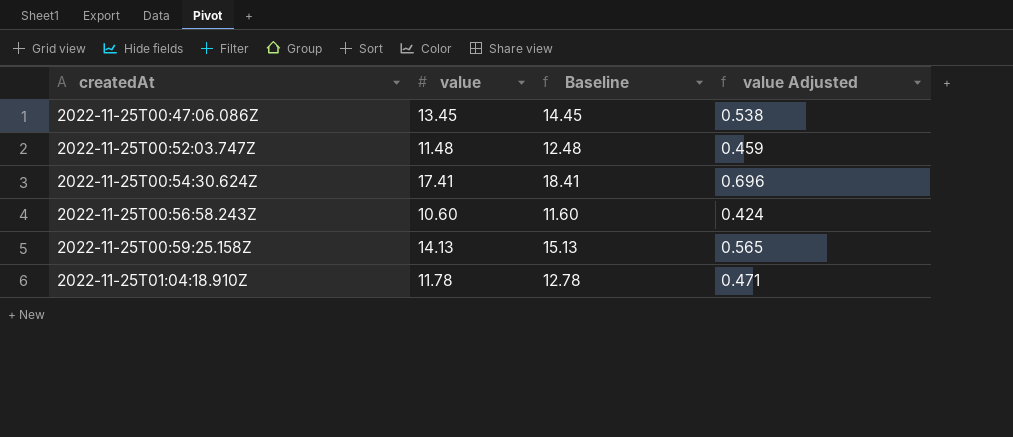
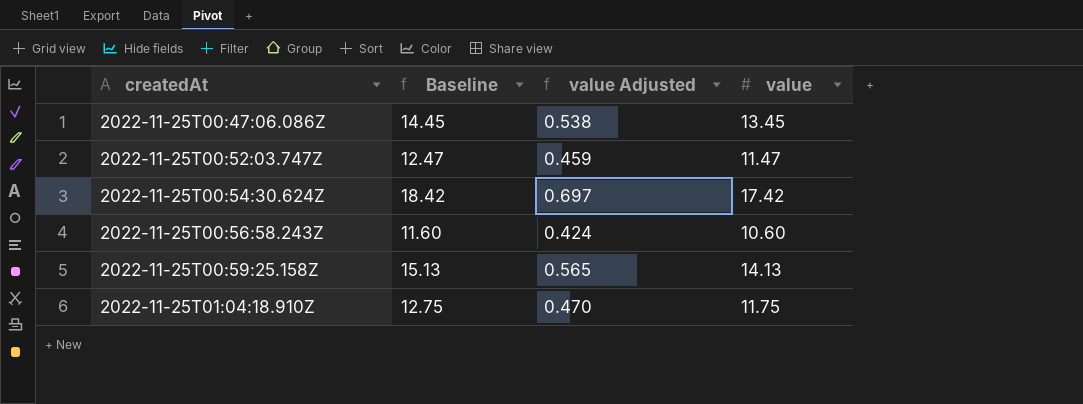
column value | position: 2 -> 4
2022-11-25T00:52:03.747Z | Baseline: 12.48 -> 12.47
2022-11-25T00:52:03.747Z | value: 11.48 -> 11.47
2022-11-25T00:54:30.624Z | Baseline: 18.41 -> 18.42
2022-11-25T00:54:30.624Z | value Adjusted: 0.696 -> 0.697
2022-11-25T00:54:30.624Z | value: 17.41 -> 17.42
2022-11-25T01:04:18.910Z | Baseline: 12.78 -> 12.75
2022-11-25T01:04:18.910Z | value Adjusted: 0.471 -> 0.470
2022-11-25T01:04:18.910Z | value: 11.78 -> 11.75

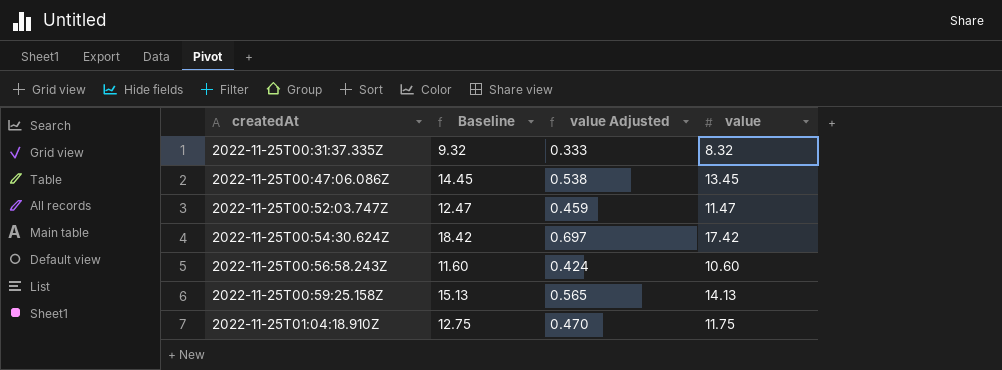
row 2022-11-25T00:31:37.335Z: none -> 9.32 | 0.333 | 8.32

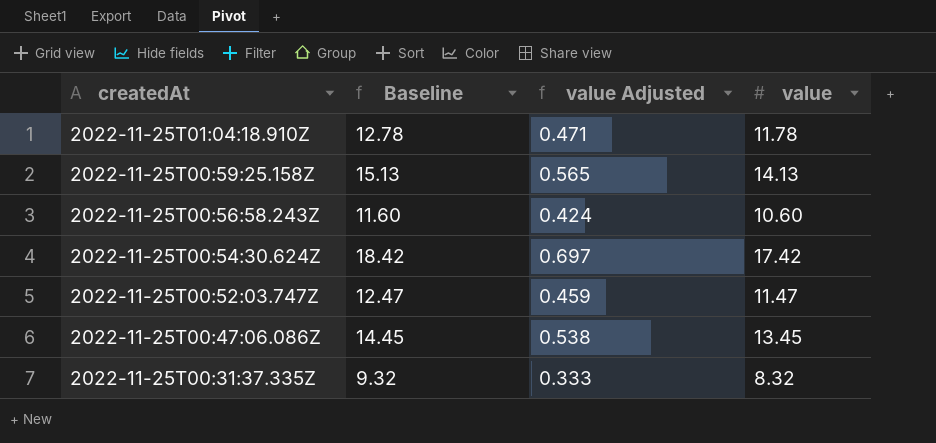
row order: createdAt ascending -> createdAt descending
2022-11-25T01:04:18.910Z | Baseline: 12.75 -> 12.78
2022-11-25T01:04:18.910Z | value Adjusted: 0.470 -> 0.471
2022-11-25T01:04:18.910Z | value: 11.75 -> 11.78

